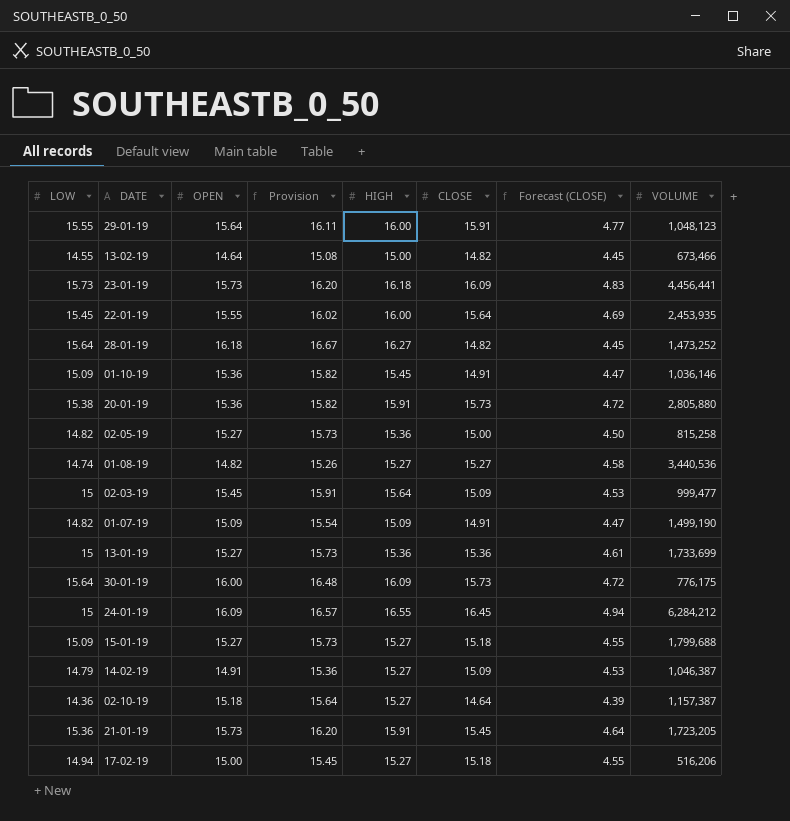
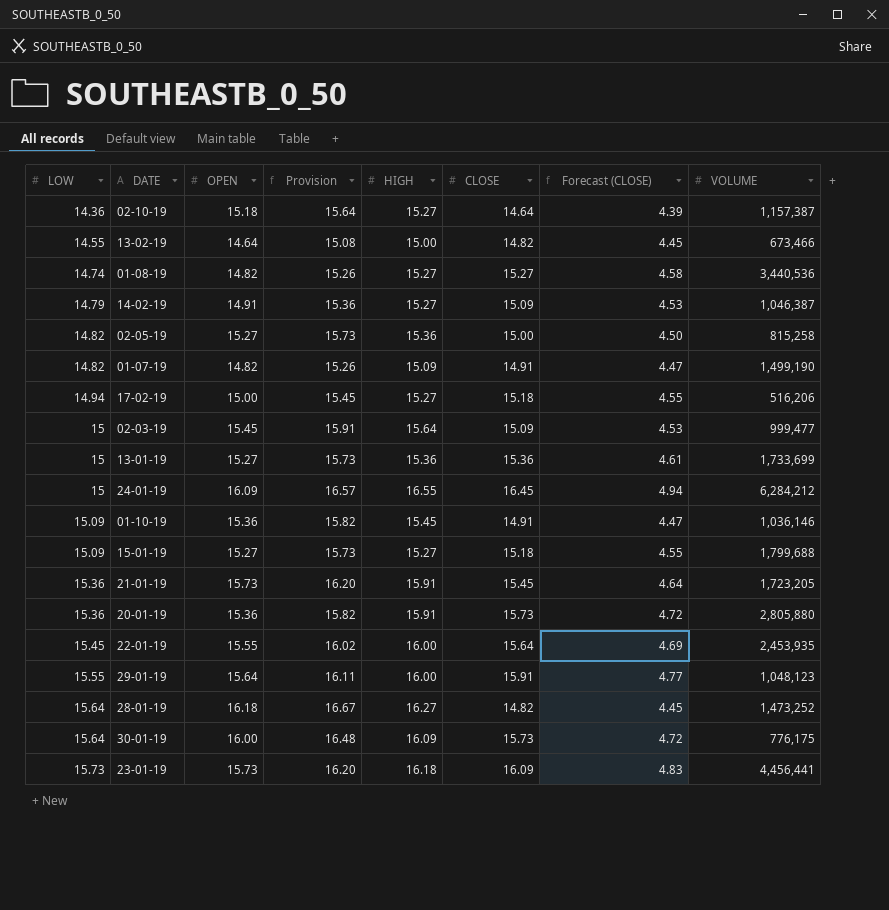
row order: none -> LOW ascending
01-07-19 | OPEN: 15.09 -> 14.82
01-07-19 | Provision: 15.54 -> 15.26
20-01-19 | LOW: 15.38 -> 15.36

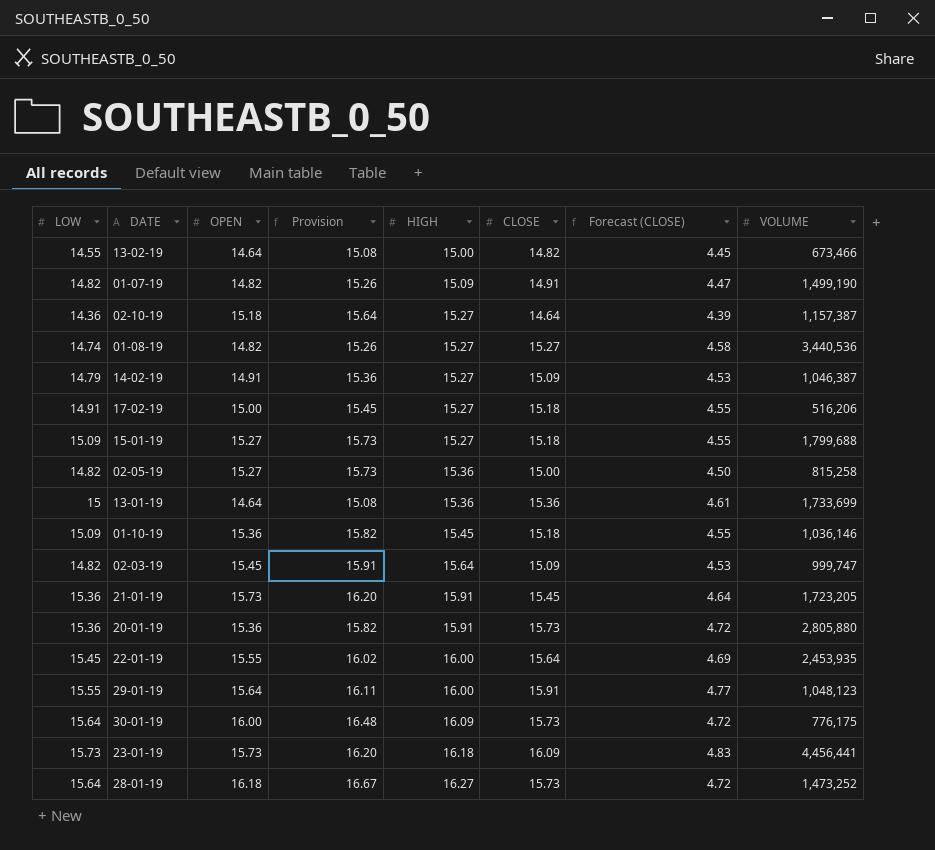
row order: LOW ascending -> HIGH ascending
row 24-01-19: 15 | 16.09 | 16.57 | 16.55 | 16.45 | 4.94 | 6,284,212 -> none
17-02-19 | LOW: 14.94 -> 14.91
13-01-19 | OPEN: 15.27 -> 14.64
13-01-19 | Provision: 15.73 -> 15.08
01-10-19 | CLOSE: 14.91 -> 15.18
01-10-19 | Forecast (CLOSE): 4.47 -> 4.55
02-03-19 | LOW: 15 -> 14.82
02-03-19 | VOLUME: 999,477 -> 999,747
28-01-19 | CLOSE: 14.82 -> 15.73
28-01-19 | Forecast (CLOSE): 4.45 -> 4.72

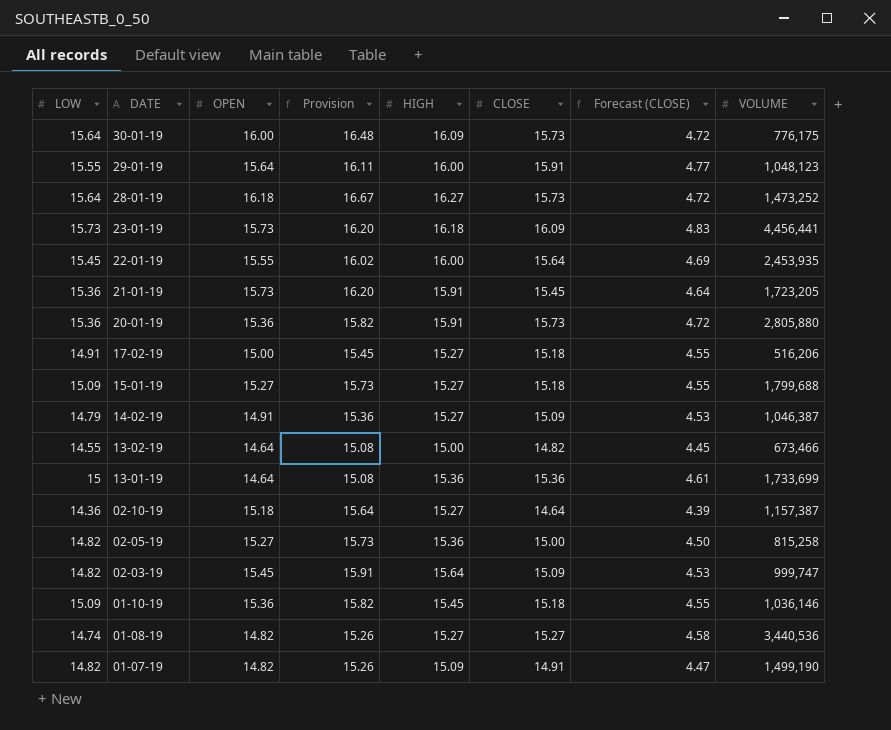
row order: HIGH ascending -> DATE descending

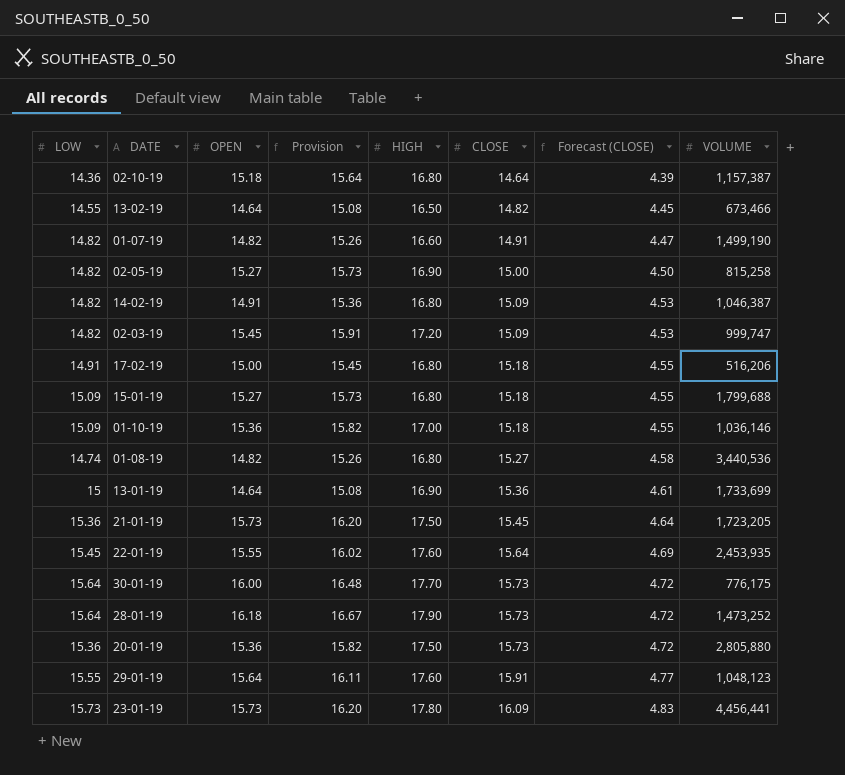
row order: DATE descending -> CLOSE ascending
02-10-19 | HIGH: 15.27 -> 16.80
13-02-19 | HIGH: 15.00 -> 16.50
01-07-19 | HIGH: 15.09 -> 16.60
02-05-19 | HIGH: 15.36 -> 16.90
14-02-19 | LOW: 14.79 -> 14.82
14-02-19 | HIGH: 15.27 -> 16.80
02-03-19 | HIGH: 15.64 -> 17.20
17-02-19 | HIGH: 15.27 -> 16.80
15-01-19 | HIGH: 15.27 -> 16.80
01-10-19 | HIGH: 15.45 -> 17.00
01-08-19 | HIGH: 15.27 -> 16.80
13-01-19 | HIGH: 15.36 -> 16.90
21-01-19 | HIGH: 15.91 -> 17.50
22-01-19 | HIGH: 16.00 -> 17.60
30-01-19 | HIGH: 16.09 -> 17.70
28-01-19 | HIGH: 16.27 -> 17.90
20-01-19 | HIGH: 15.91 -> 17.50
29-01-19 | HIGH: 16.00 -> 17.60
23-01-19 | HIGH: 16.18 -> 17.80

